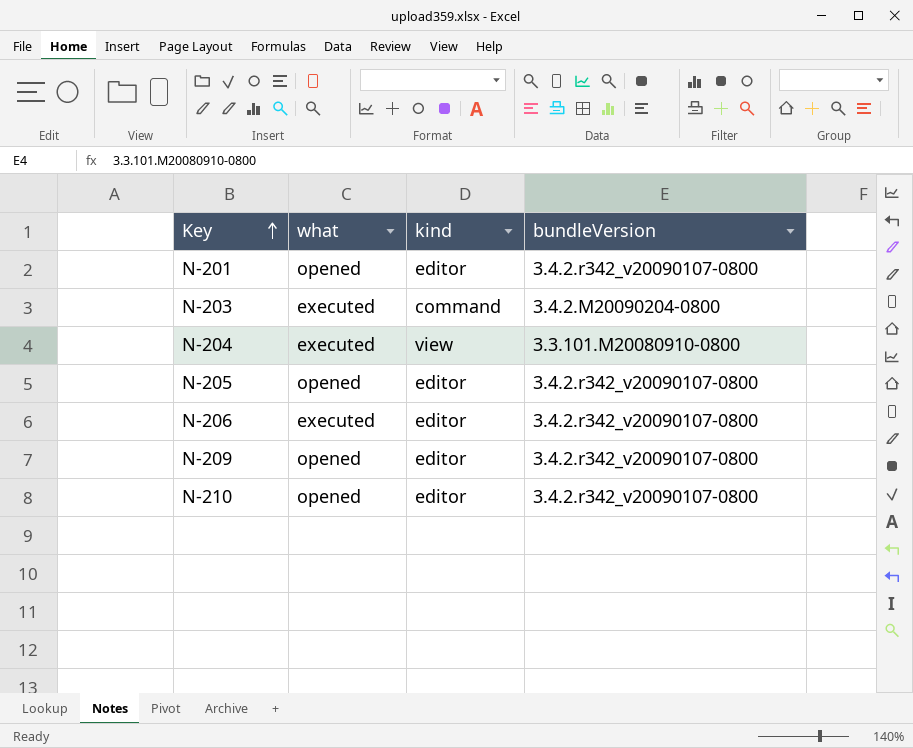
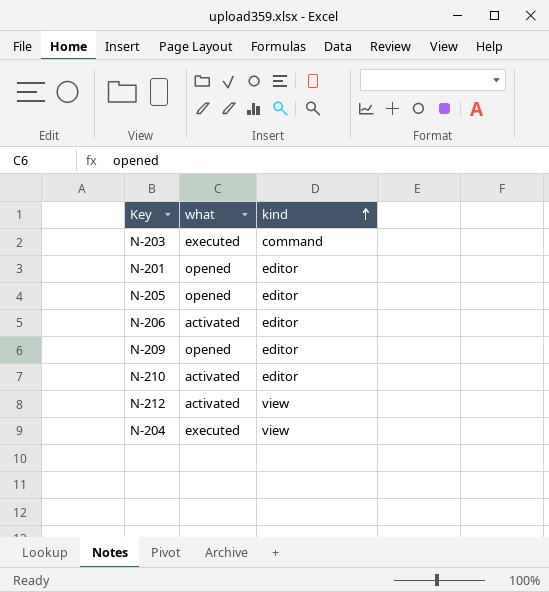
row order: Key ascending -> kind ascending
column bundleVersion | position: 4 -> none
N-206 | what: executed -> activated
N-210 | what: opened -> activated
row N-212: none -> activated | view

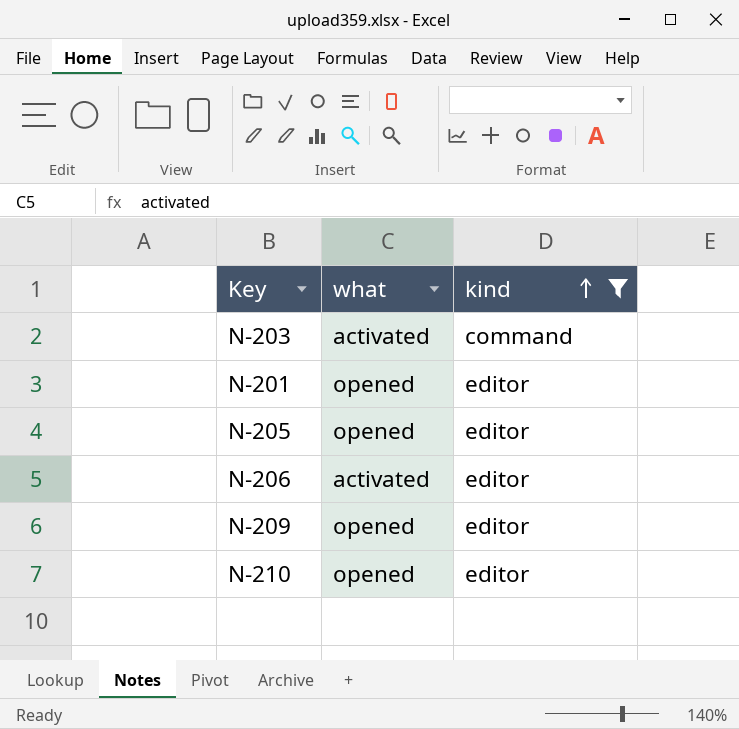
filter: none -> kind != view
N-203 | what: executed -> activated
N-210 | what: activated -> opened

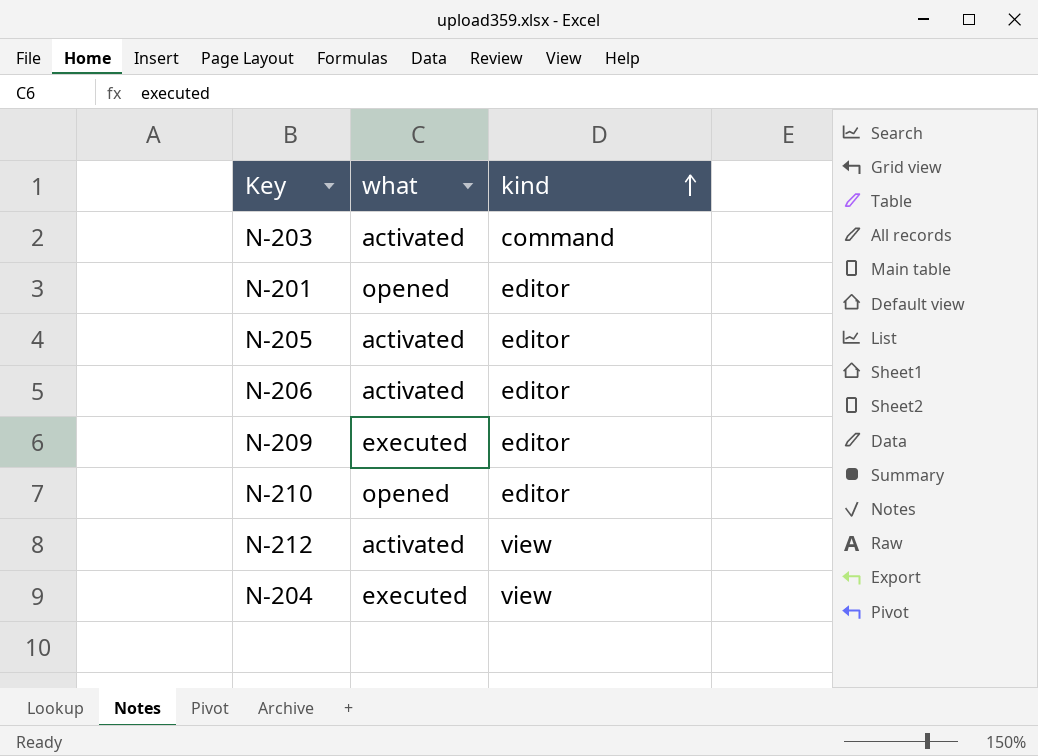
filter: kind != view -> none
N-205 | what: opened -> activated
N-209 | what: opened -> executed

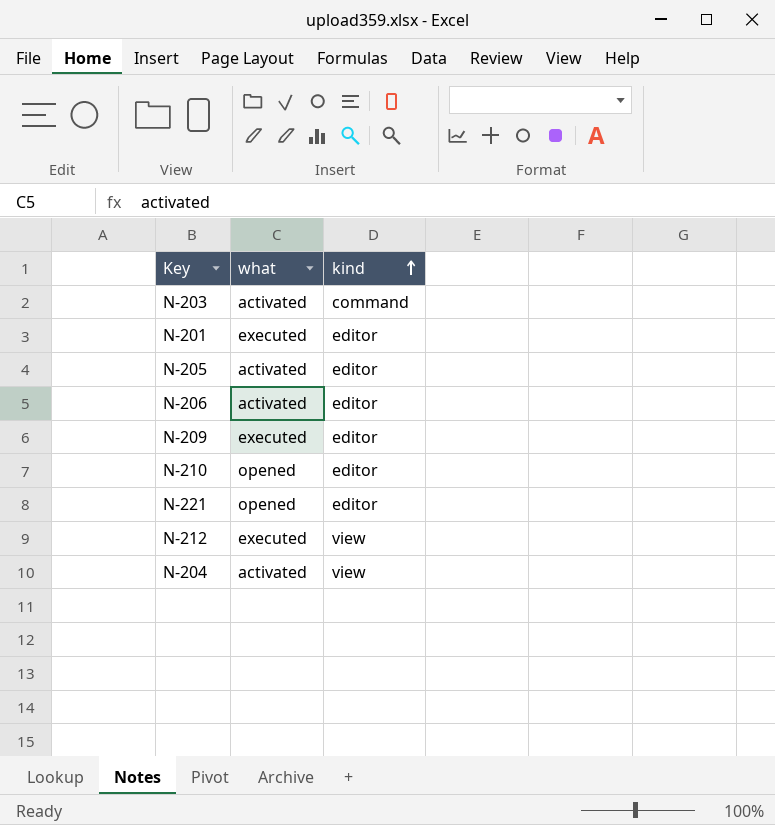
N-201 | what: opened -> executed
row N-221: none -> opened | editor
N-212 | what: activated -> executed
N-204 | what: executed -> activated

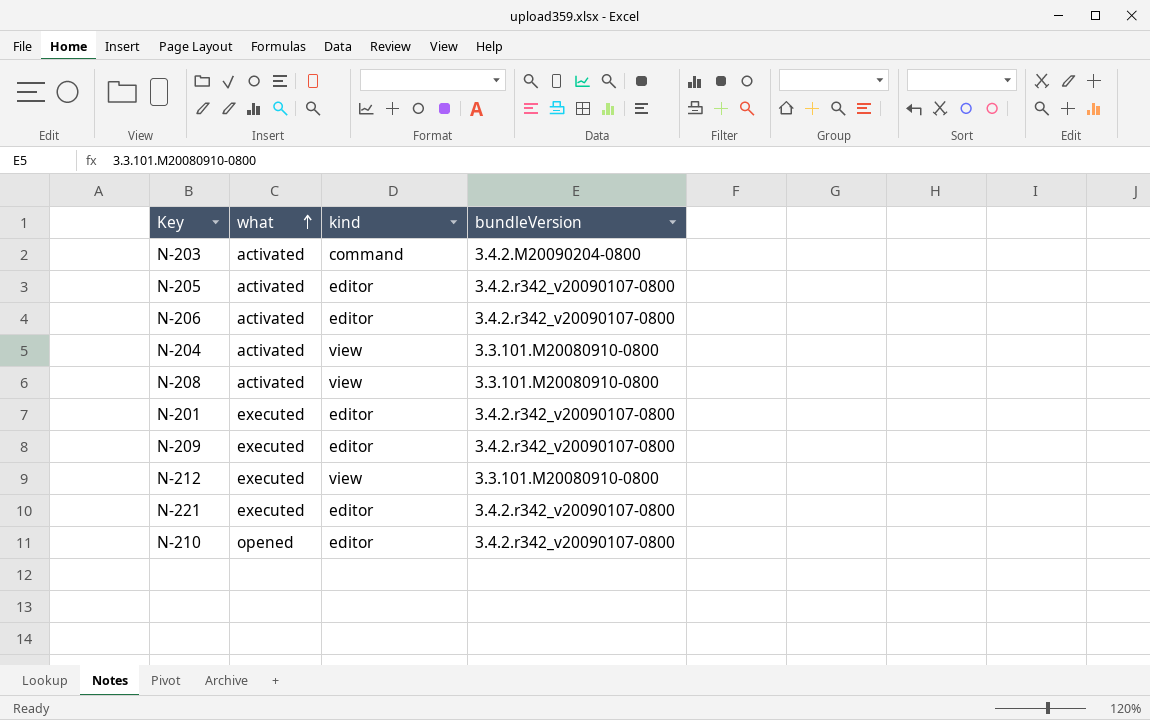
row order: kind ascending -> what ascending
column bundleVersion | position: none -> 4
row N-208: none -> activated | view | 3.3.101.M20080910-0800
N-221 | what: opened -> executed

